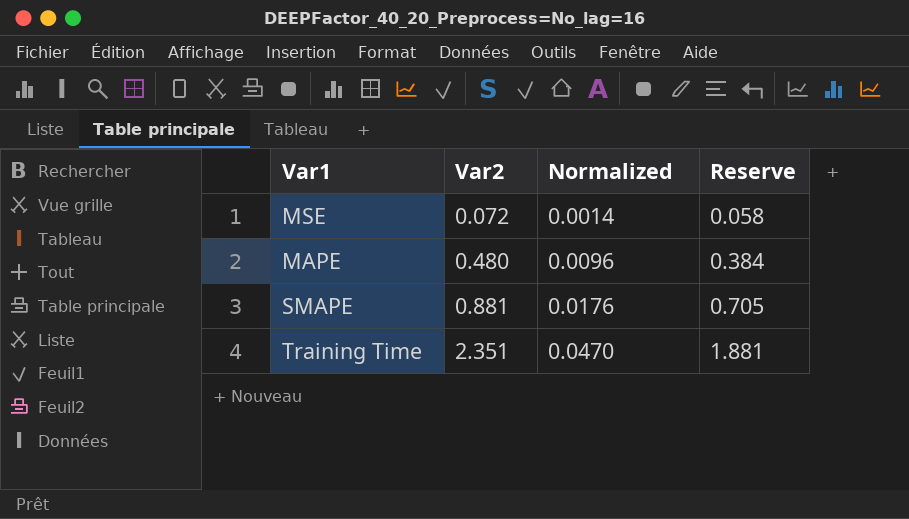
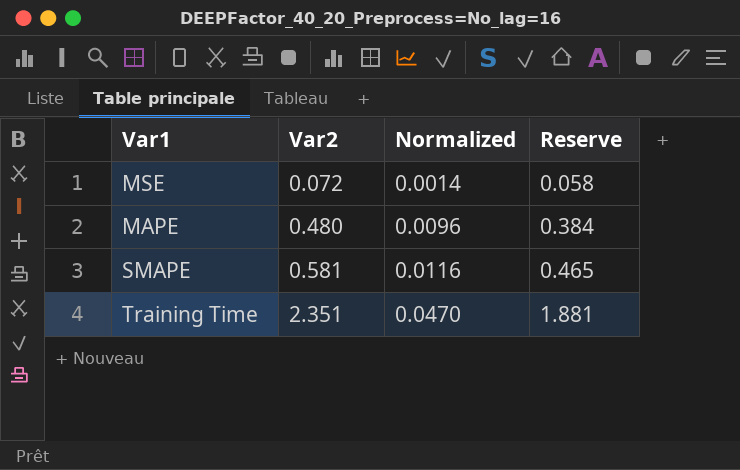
SMAPE | Var2: 0.881 -> 0.581
SMAPE | Normalized: 0.0176 -> 0.0116
SMAPE | Reserve: 0.705 -> 0.465

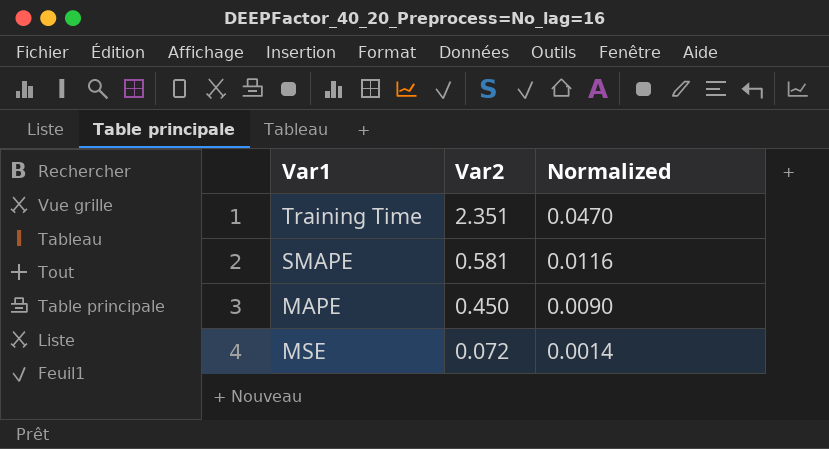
row order: Var2 ascending -> Var2 descending
column Reserve | formula: [Var2] * 0.8 -> none
MAPE | Var2: 0.480 -> 0.450
MAPE | Normalized: 0.0096 -> 0.0090

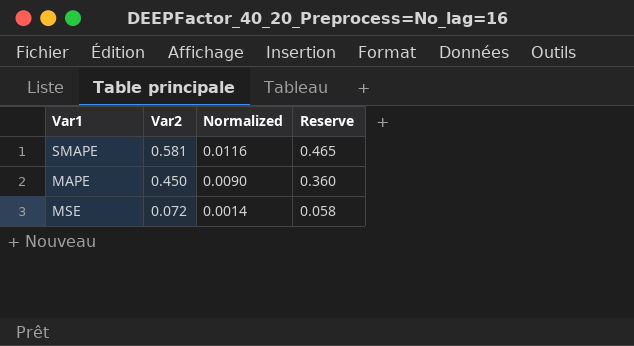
column Reserve | formula: none -> [Var2] * 0.8
row Training Time: 2.351 | 0.0470 -> none

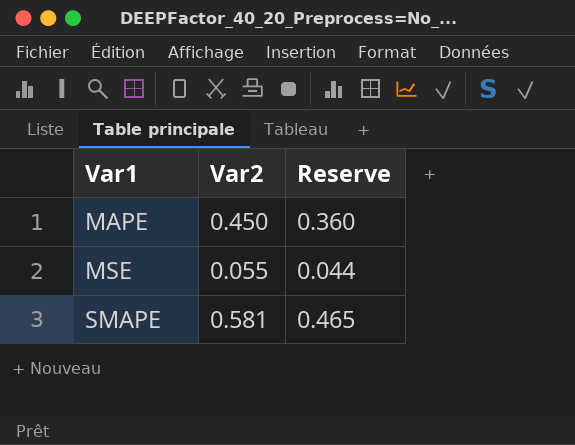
row order: Var2 descending -> Var1 ascending
column Normalized | formula: [Var2] * 0.02 -> none
MSE | Var2: 0.072 -> 0.055
MSE | Reserve: 0.058 -> 0.044

